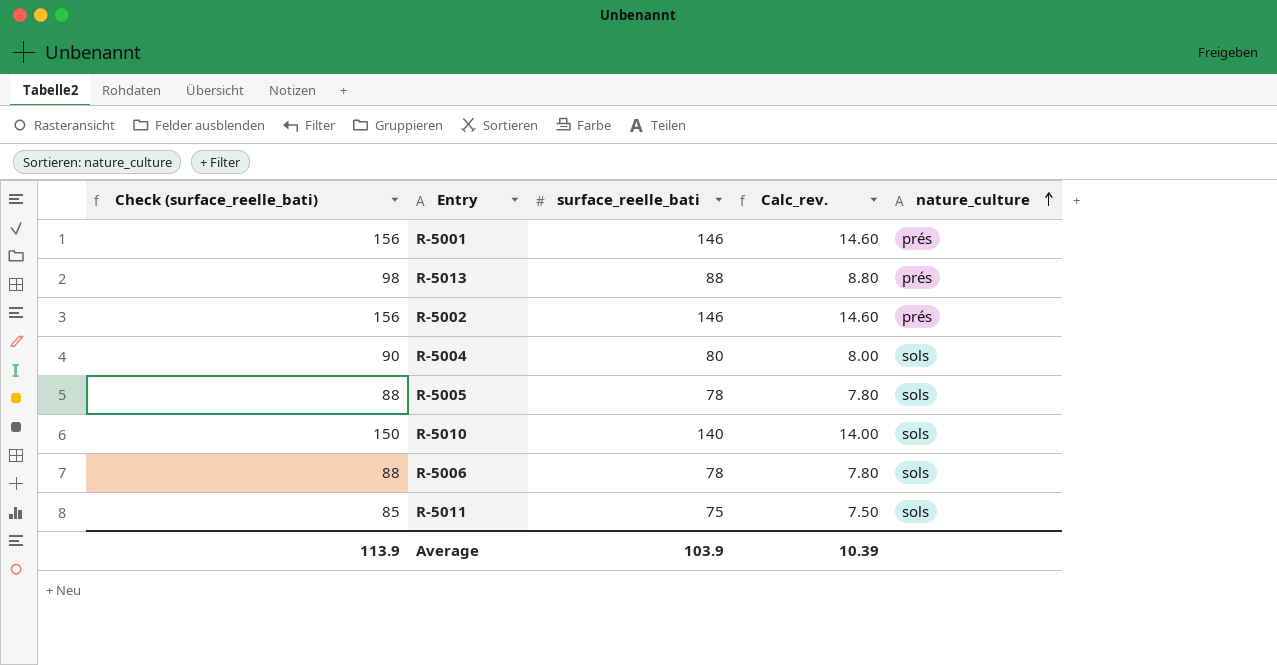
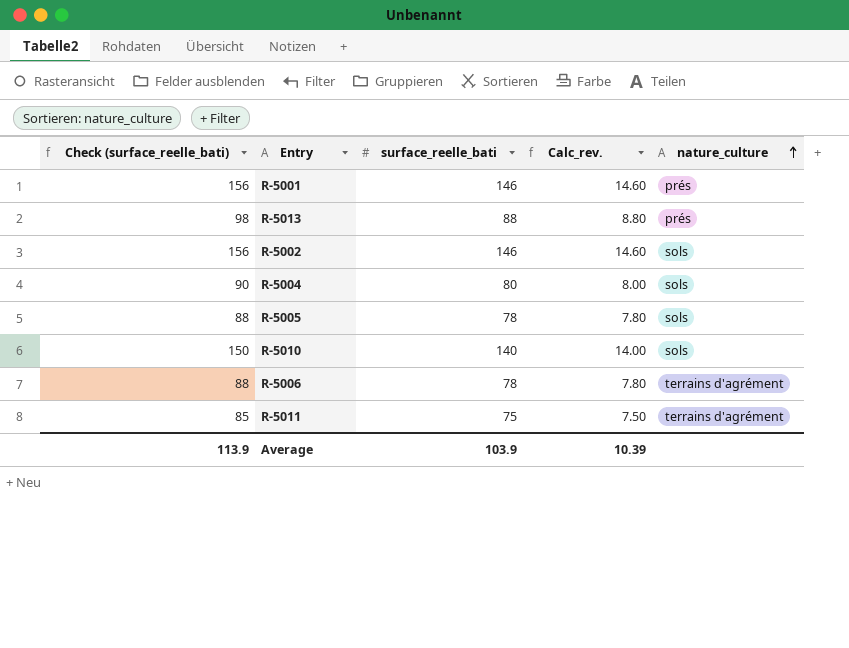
R-5002 | nature_culture: prés -> sols
R-5006 | nature_culture: sols -> terrains d'agrément
R-5011 | nature_culture: sols -> terrains d'agrément

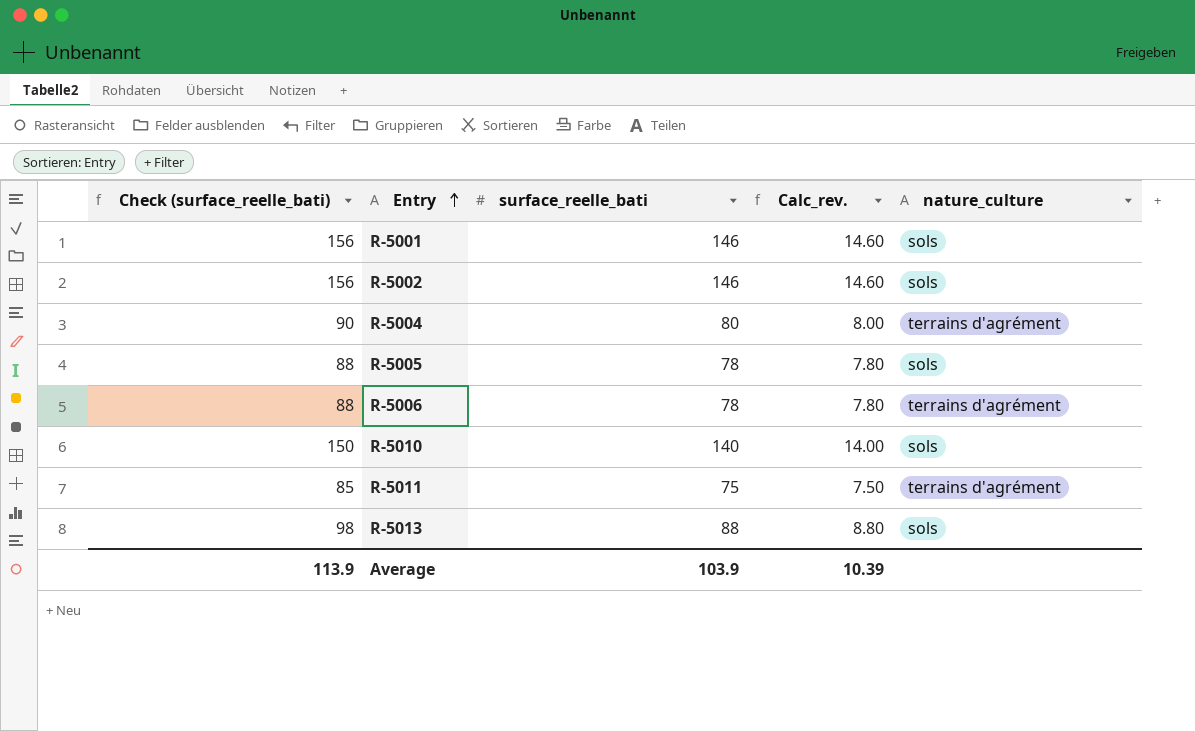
row order: nature_culture ascending -> Entry ascending
R-5001 | nature_culture: prés -> sols
R-5004 | nature_culture: sols -> terrains d'agrément
R-5013 | nature_culture: prés -> sols

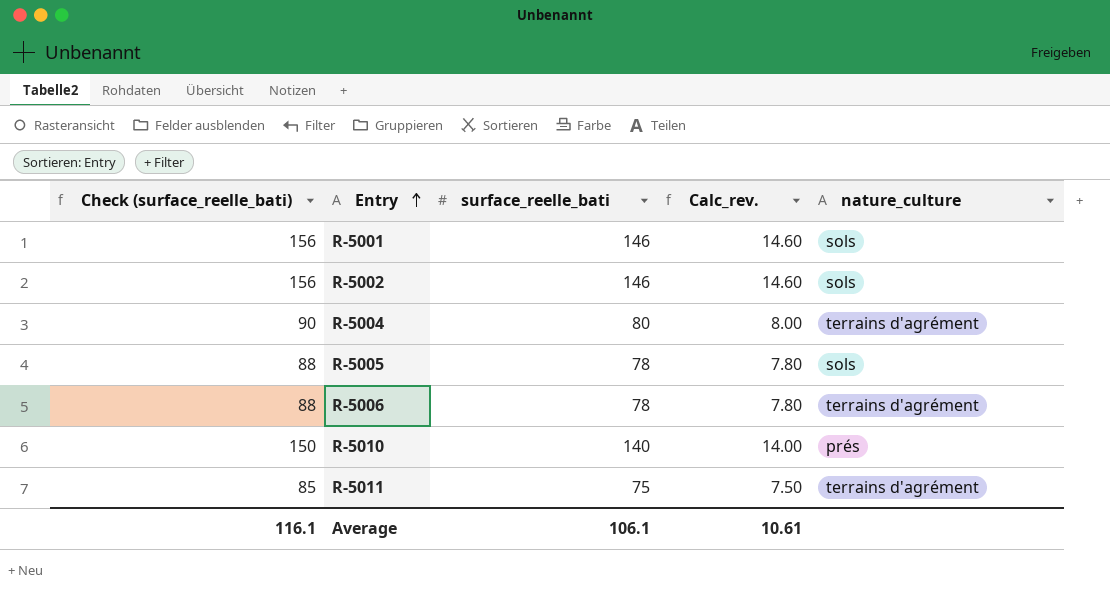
row R-5013: 98 | 88 | 8.80 | sols -> none
R-5010 | nature_culture: sols -> prés
Average | Check (surface_reelle_bati): 113.9 -> 116.1
Average | surface_reelle_bati: 103.9 -> 106.1
Average | Calc_rev.: 10.39 -> 10.61

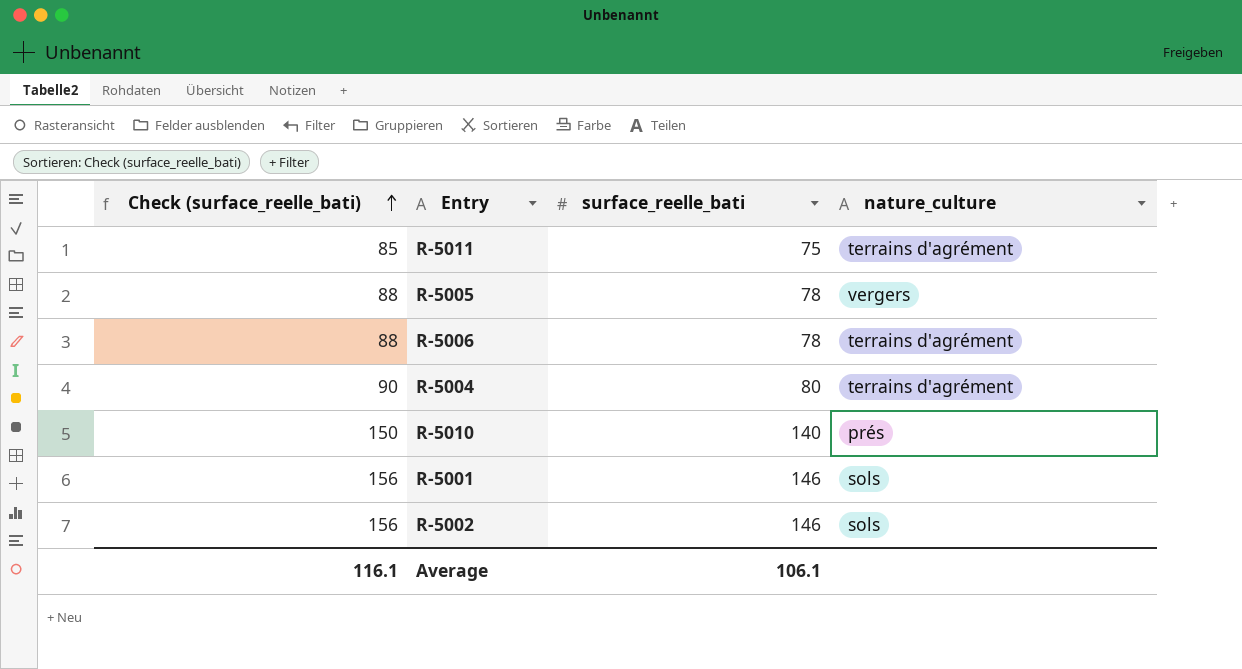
row order: Entry ascending -> Check (surface_reelle_bati) ascending
column Calc_rev. | formula: [surface_reelle_bati] * 0.1 -> none
R-5005 | nature_culture: sols -> vergers

